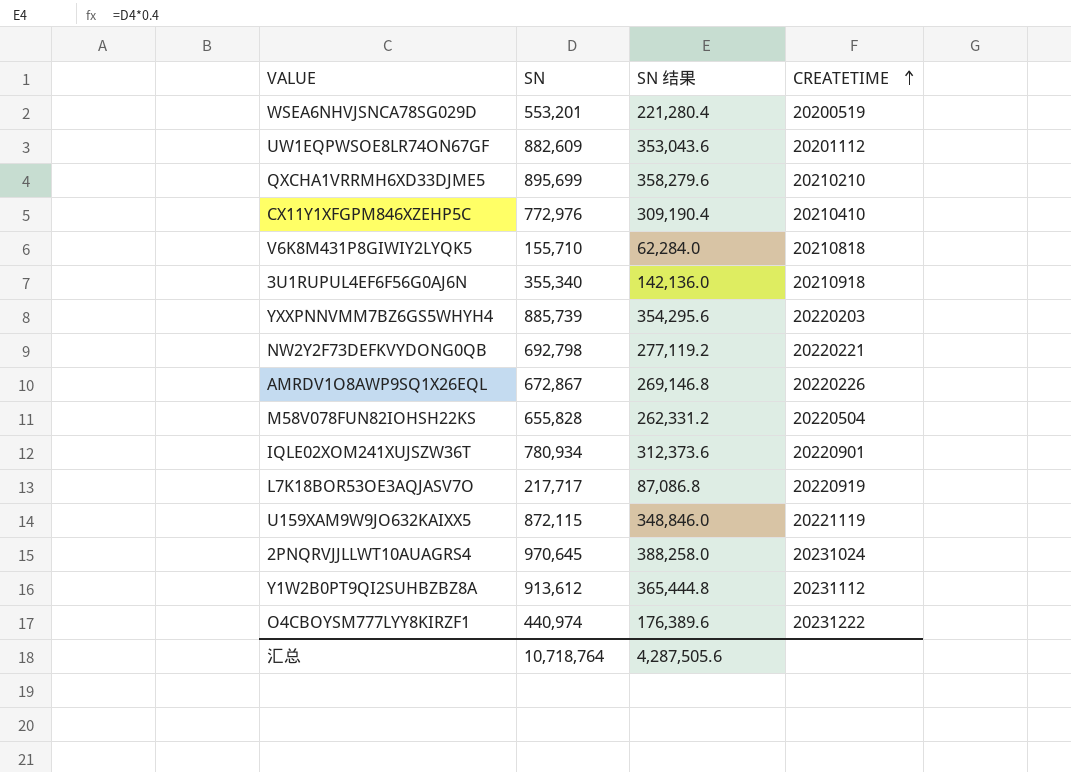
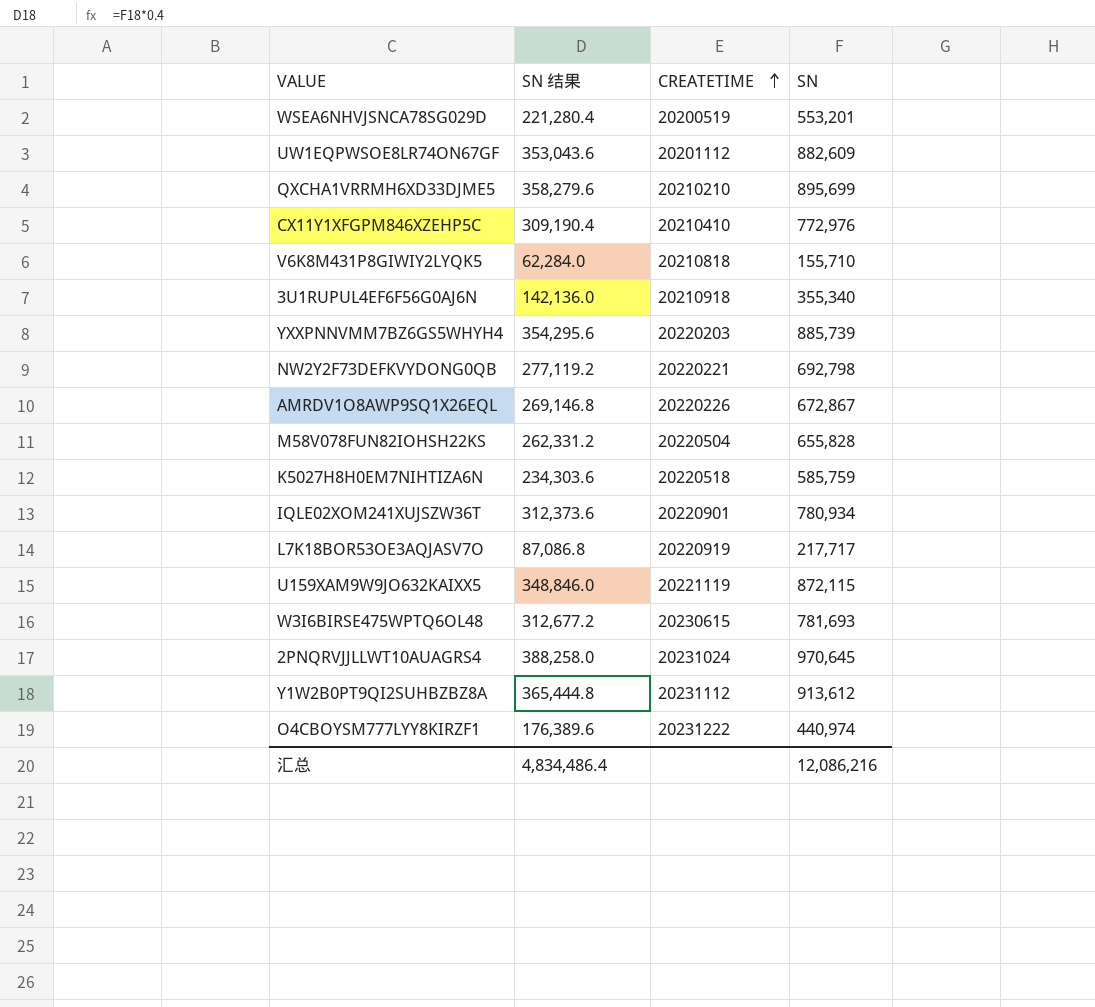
column SN | position: 2 -> 4
row K5027H8H0EM7NIHTIZA6N: none -> 234,303.6 | 20220518 | 585,759
row W3I6BIRSE475WPTQ6OL48: none -> 312,677.2 | 20230615 | 781,693
汇总 | SN 结果: 4,287,505.6 -> 4,834,486.4
汇总 | SN: 10,718,764 -> 12,086,216

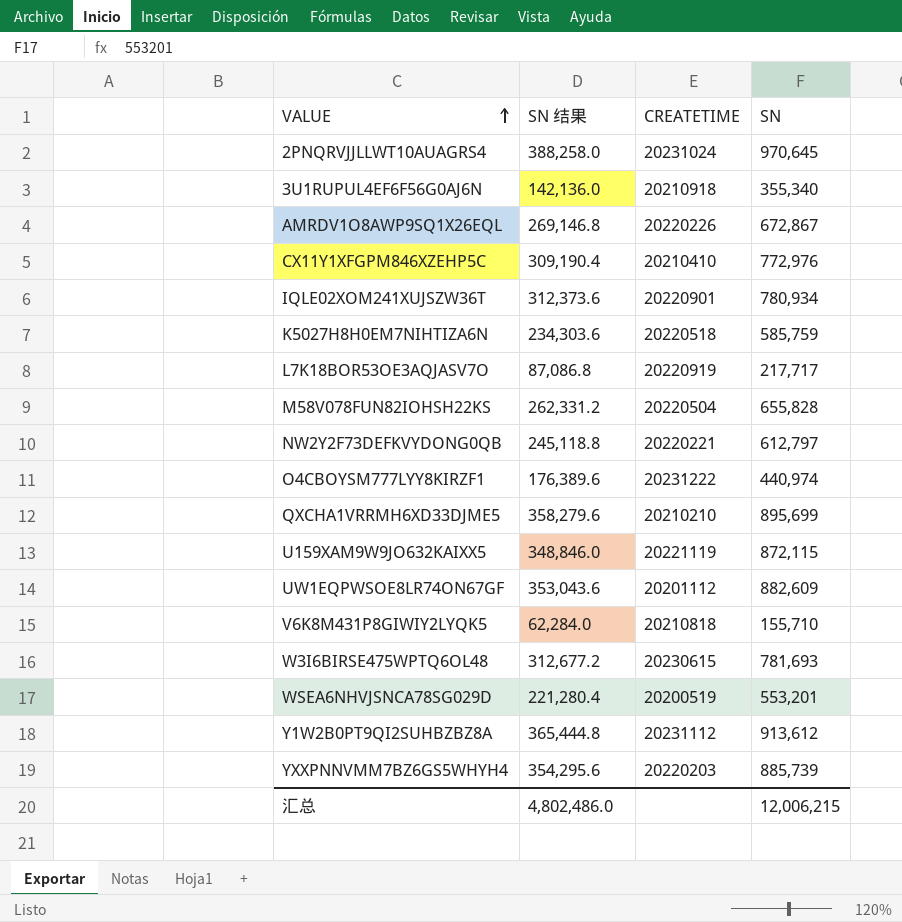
row order: CREATETIME ascending -> VALUE ascending
NW2Y2F73DEFKVYDONG0QB | SN 结果: 277,119.2 -> 245,118.8
NW2Y2F73DEFKVYDONG0QB | SN: 692,798 -> 612,797
汇总 | SN 结果: 4,834,486.4 -> 4,802,486.0
汇总 | SN: 12,086,216 -> 12,006,215

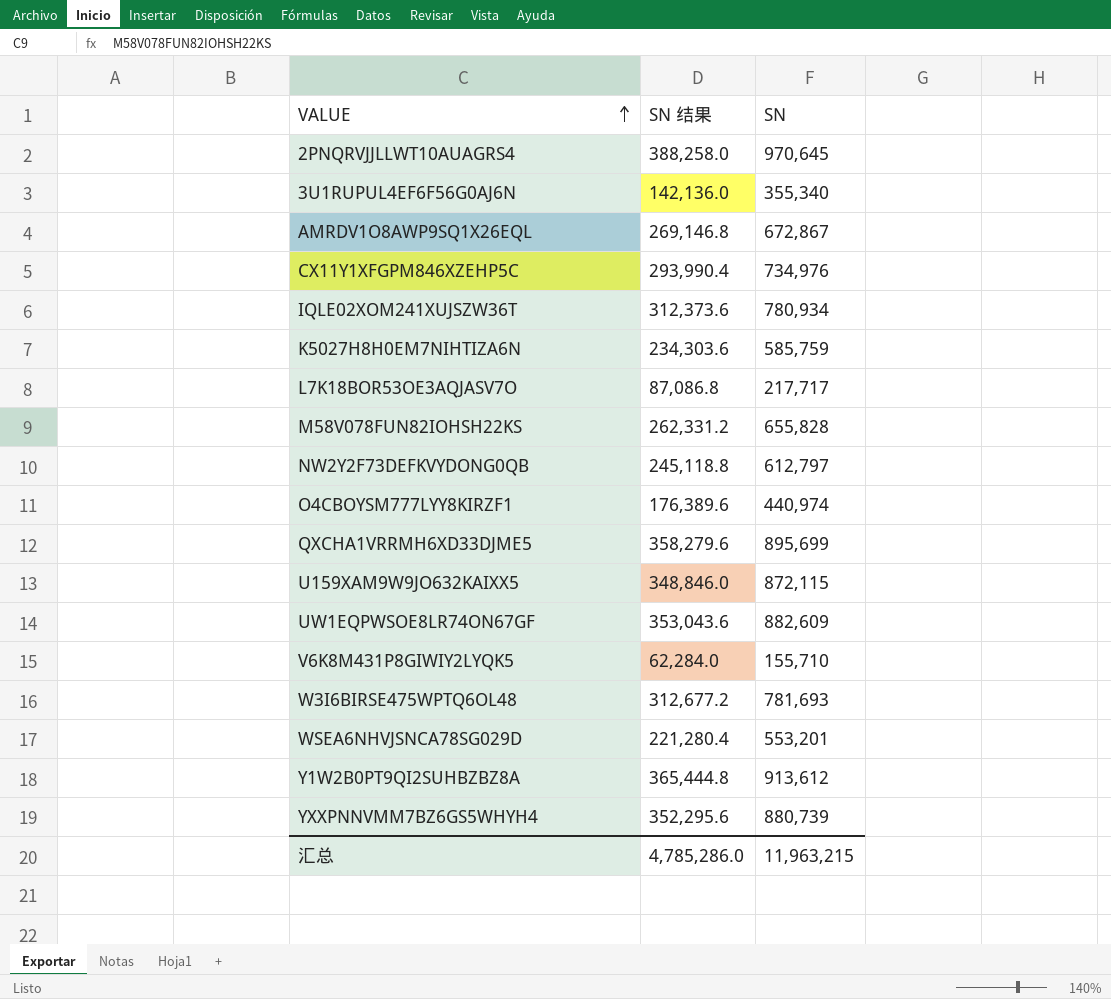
column CREATETIME | position: 3 -> none
CX11Y1XFGPM846XZEHP5C | SN 结果: 309,190.4 -> 293,990.4
CX11Y1XFGPM846XZEHP5C | SN: 772,976 -> 734,976
YXXPNNVMM7BZ6GS5WHYH4 | SN 结果: 354,295.6 -> 352,295.6
YXXPNNVMM7BZ6GS5WHYH4 | SN: 885,739 -> 880,739
汇总 | SN 结果: 4,802,486.0 -> 4,785,286.0
汇总 | SN: 12,006,215 -> 11,963,215

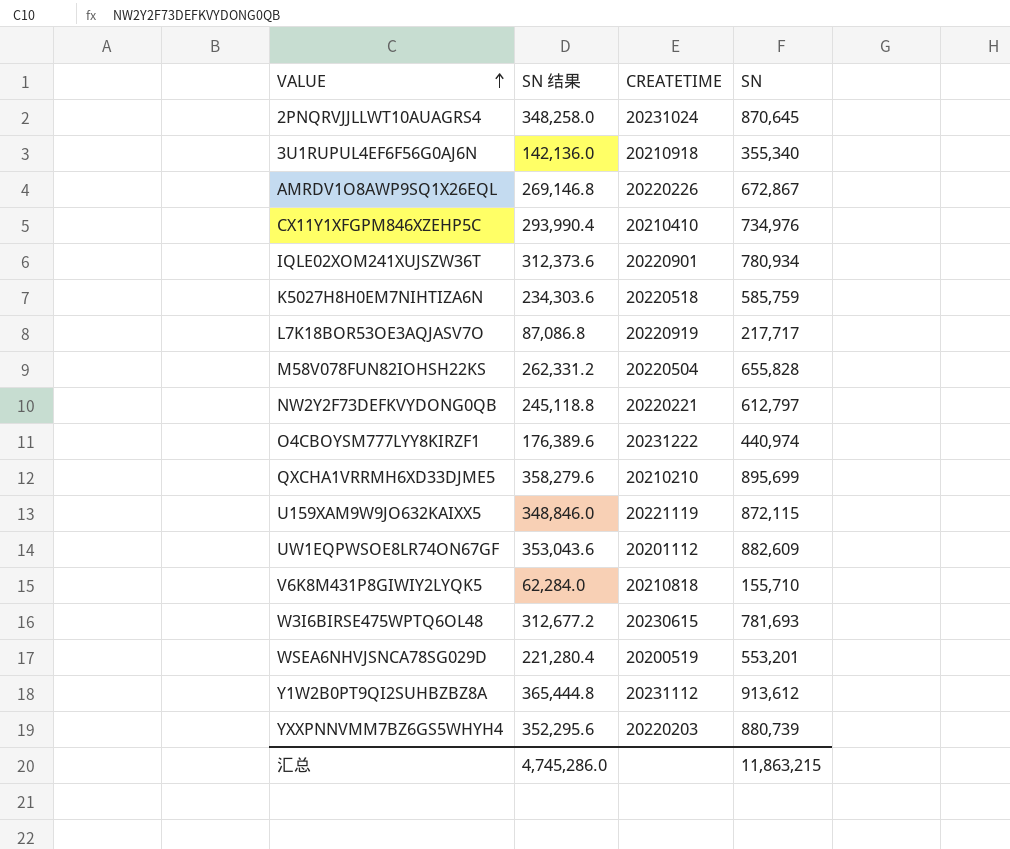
column CREATETIME | position: none -> 3
2PNQRVJJLLWT10AUAGRS4 | SN 结果: 388,258.0 -> 348,258.0
2PNQRVJJLLWT10AUAGRS4 | SN: 970,645 -> 870,645
汇总 | SN 结果: 4,785,286.0 -> 4,745,286.0
汇总 | SN: 11,963,215 -> 11,863,215

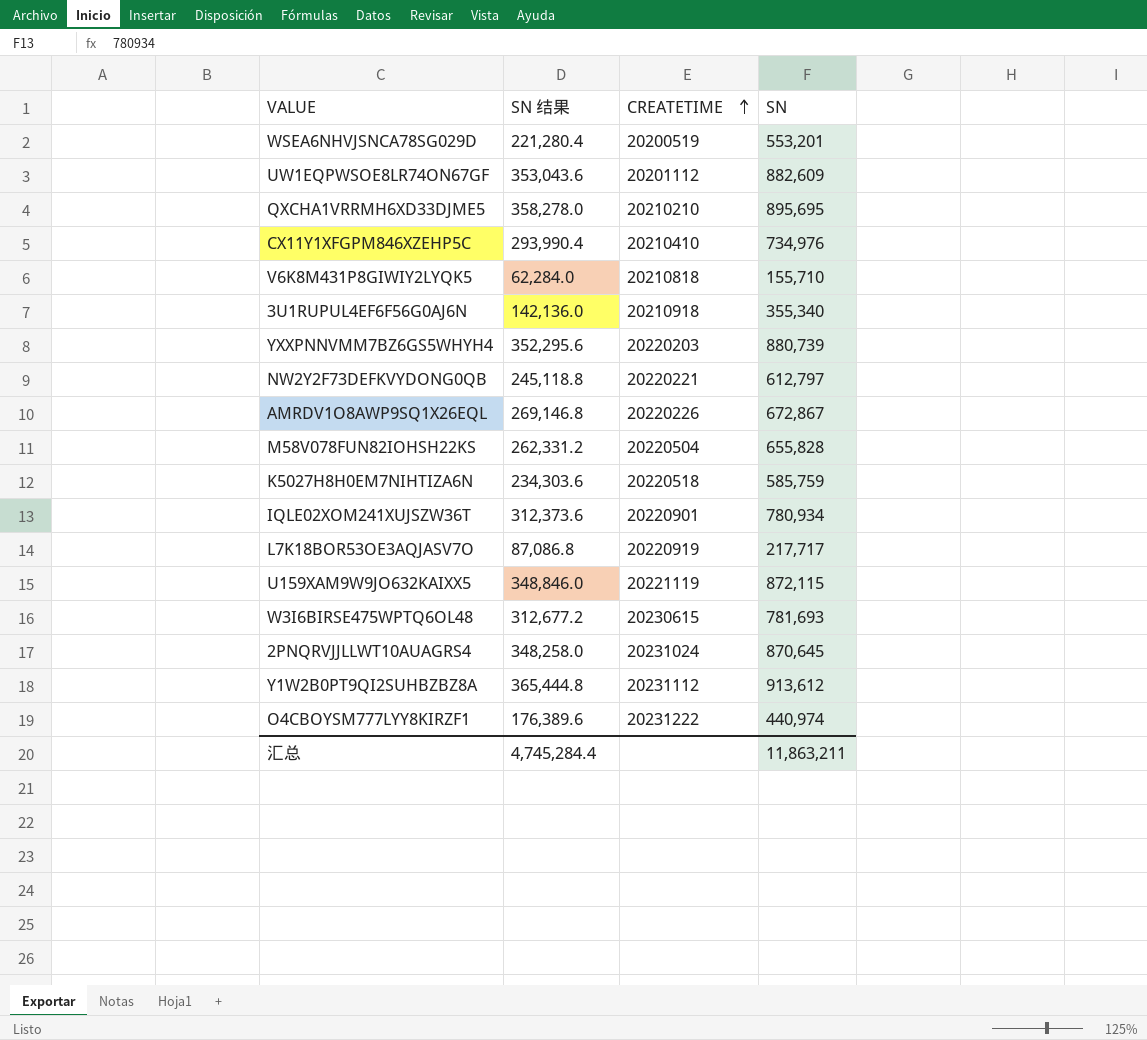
row order: VALUE ascending -> CREATETIME ascending
QXCHA1VRRMH6XD33DJME5 | SN 结果: 358,279.6 -> 358,278.0
QXCHA1VRRMH6XD33DJME5 | SN: 895,699 -> 895,695
汇总 | SN 结果: 4,745,286.0 -> 4,745,284.4
汇总 | SN: 11,863,215 -> 11,863,211

